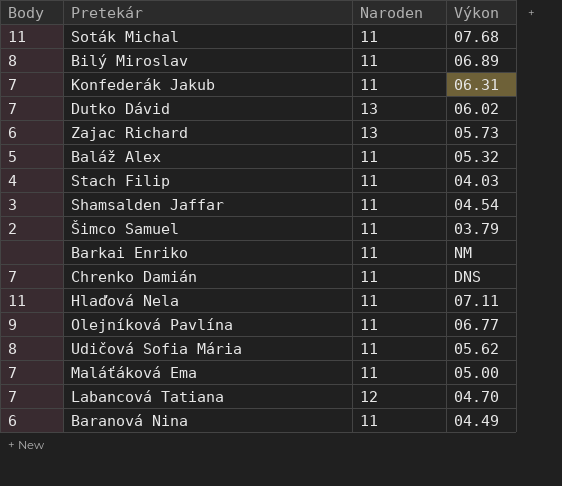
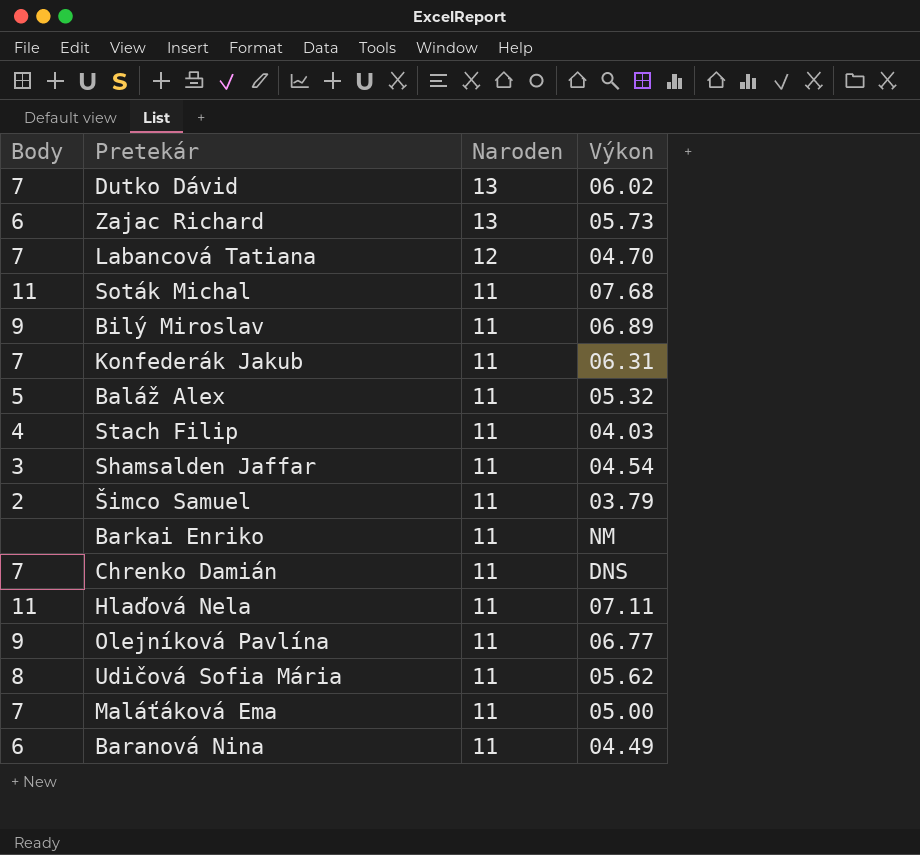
row order: none -> Naroden descending
Bilý Miroslav | Body: 8 -> 9

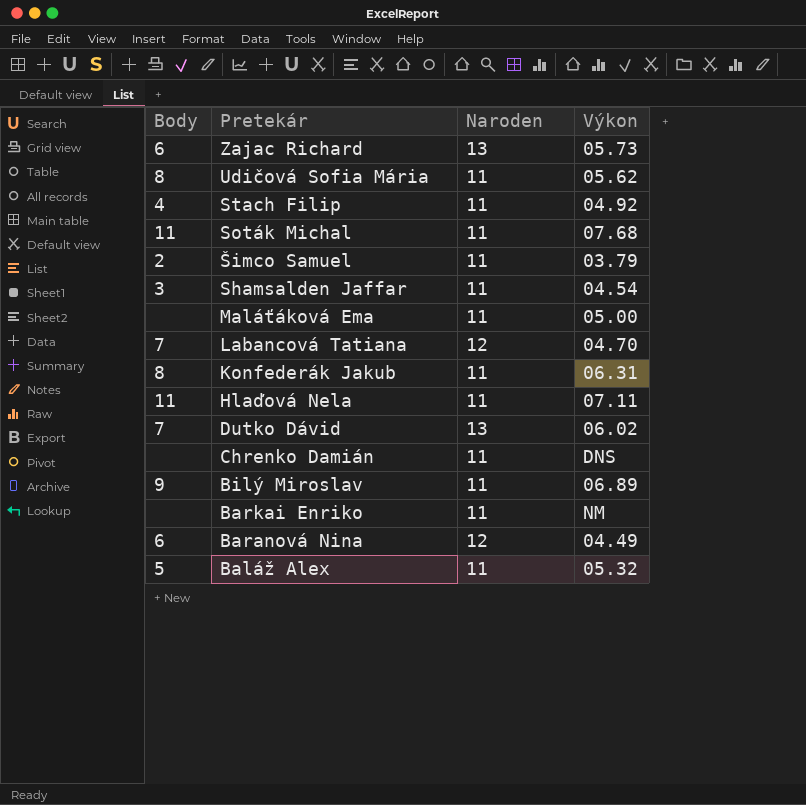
row order: Naroden descending -> Pretekár descending
row Olejníková Pavlína: 9 | 11 | 06.77 -> none
Stach Filip | Výkon: 04.03 -> 04.92
Maláťáková Ema | Body: 7 -> none
Konfederák Jakub | Body: 7 -> 8
Chrenko Damián | Body: 7 -> none
Baranová Nina | Naroden: 11 -> 12

